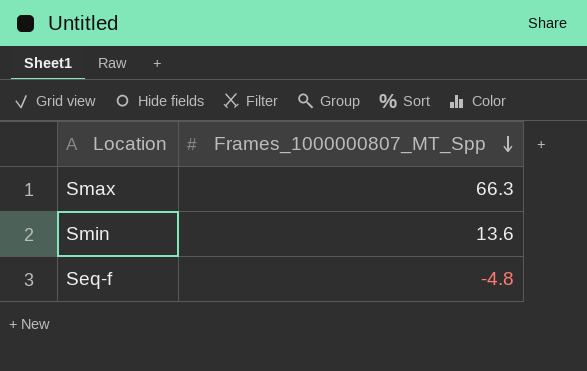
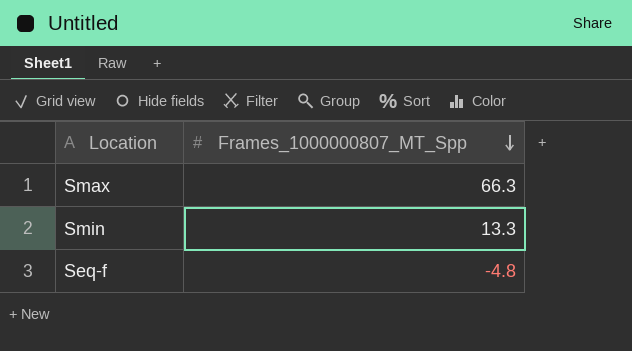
Smin | Frames_1000000807_MT_Spp: 13.6 -> 13.3

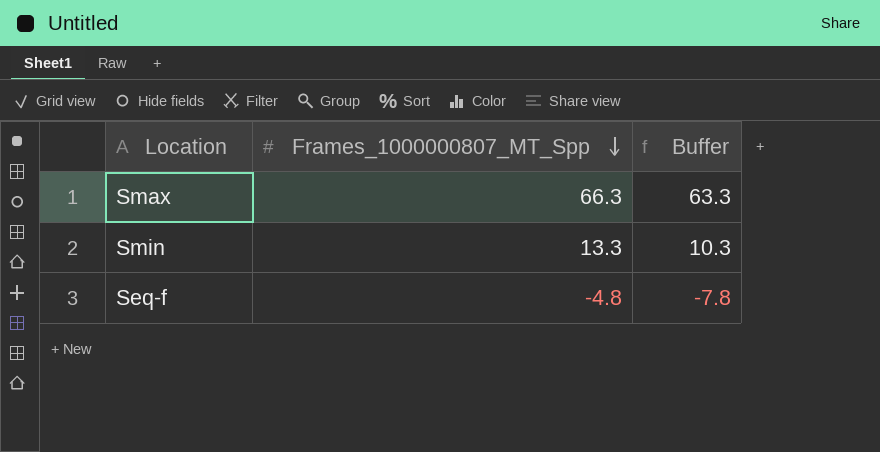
column Buffer | formula: none -> [Frames_1000000807_MT_Spp] - 3

